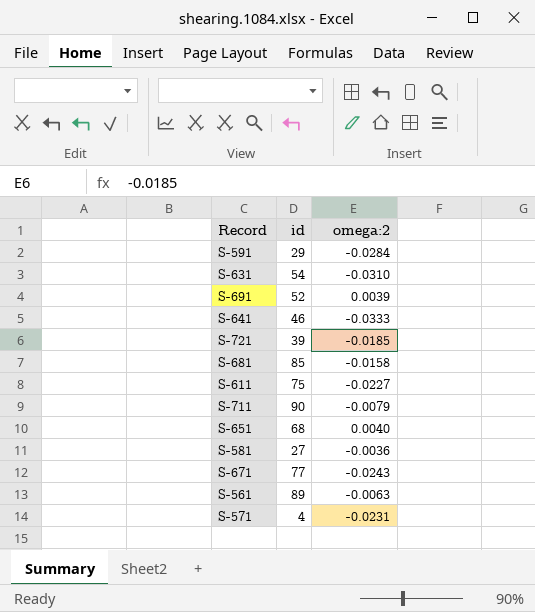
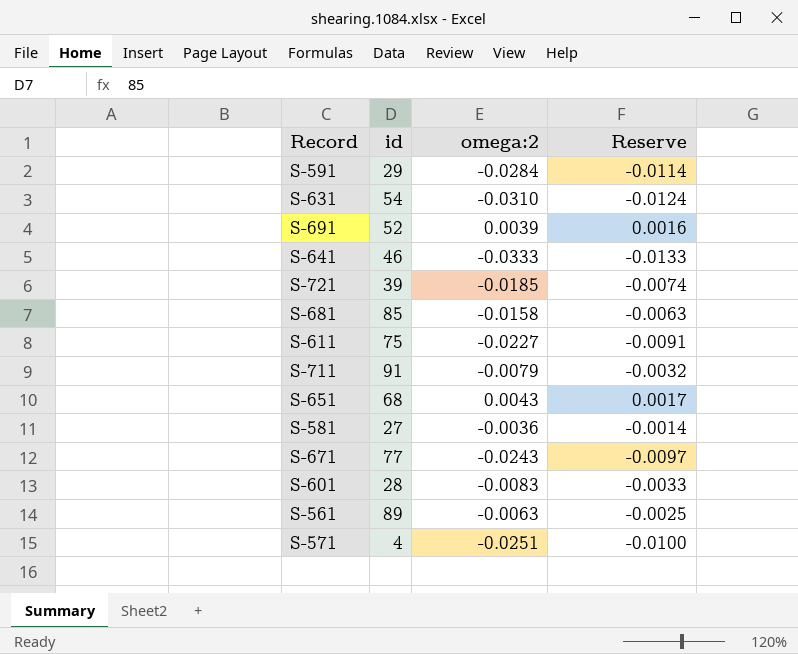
column Reserve | formula: none -> [omega:2] * 0.4
S-711 | id: 90 -> 91
S-651 | omega:2: 0.0040 -> 0.0043
row S-601: none -> 28 | -0.0083 | -0.0033
S-571 | omega:2: -0.0231 -> -0.0251

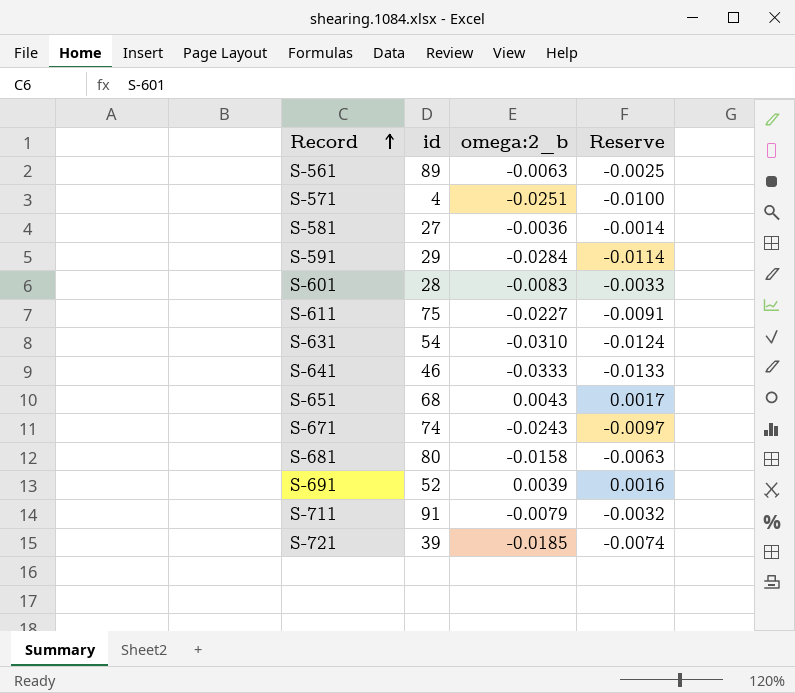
row order: none -> Record ascending
column name: omega:2 -> omega:2_b
S-671 | id: 77 -> 74
S-681 | id: 85 -> 80

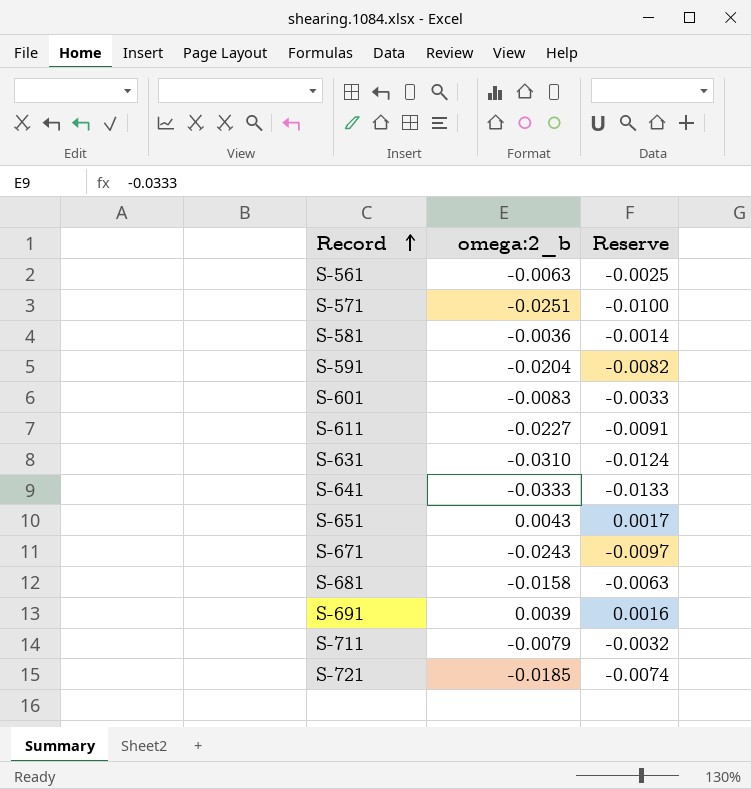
column id | position: 2 -> none
S-591 | omega:2_b: -0.0284 -> -0.0204
S-591 | Reserve: -0.0114 -> -0.0082

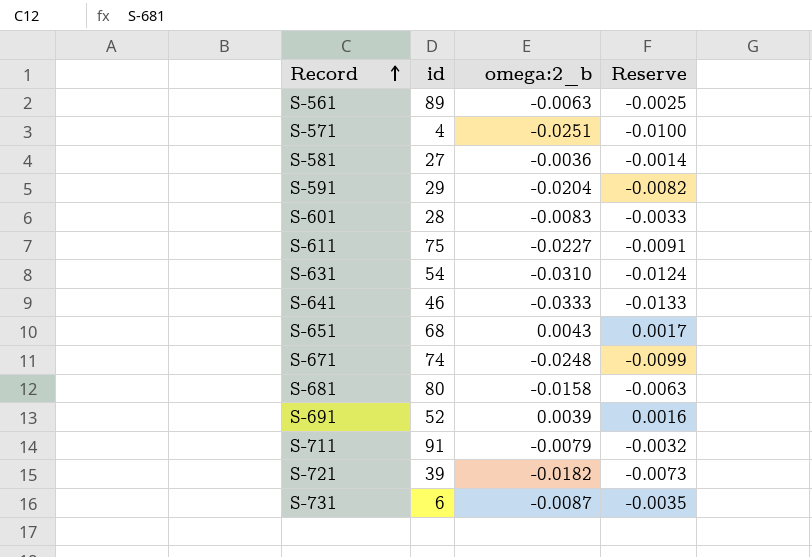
column id | position: none -> 2
S-671 | omega:2_b: -0.0243 -> -0.0248
S-671 | Reserve: -0.0097 -> -0.0099
S-721 | omega:2_b: -0.0185 -> -0.0182
S-721 | Reserve: -0.0074 -> -0.0073
row S-731: none -> 6 | -0.0087 | -0.0035

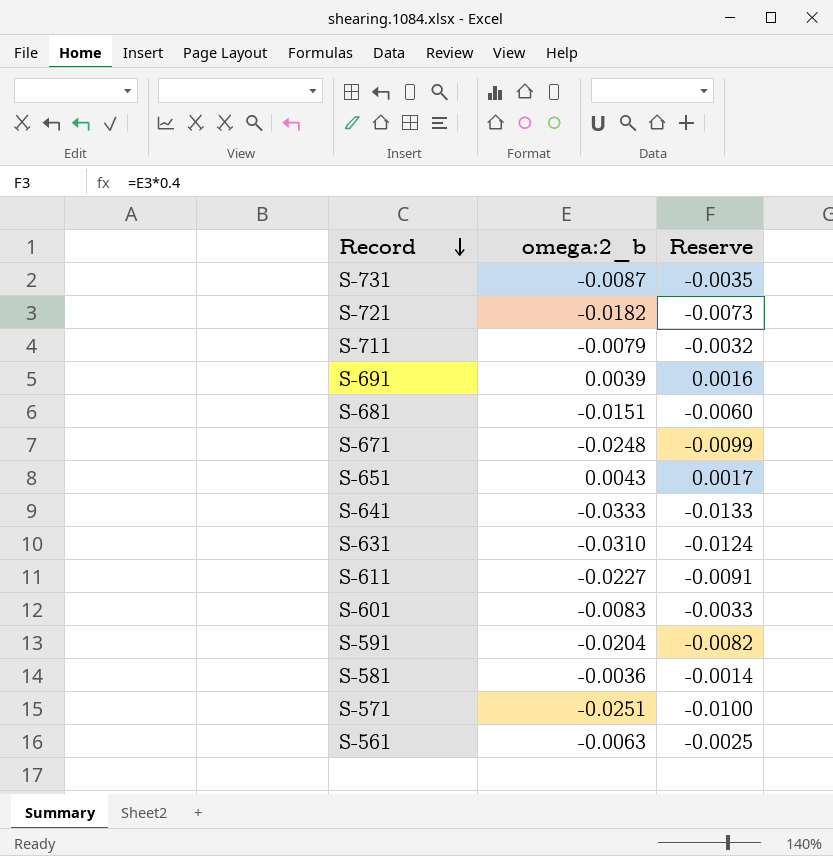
row order: Record ascending -> Record descending
column id | position: 2 -> none
S-681 | omega:2_b: -0.0158 -> -0.0151
S-681 | Reserve: -0.0063 -> -0.0060

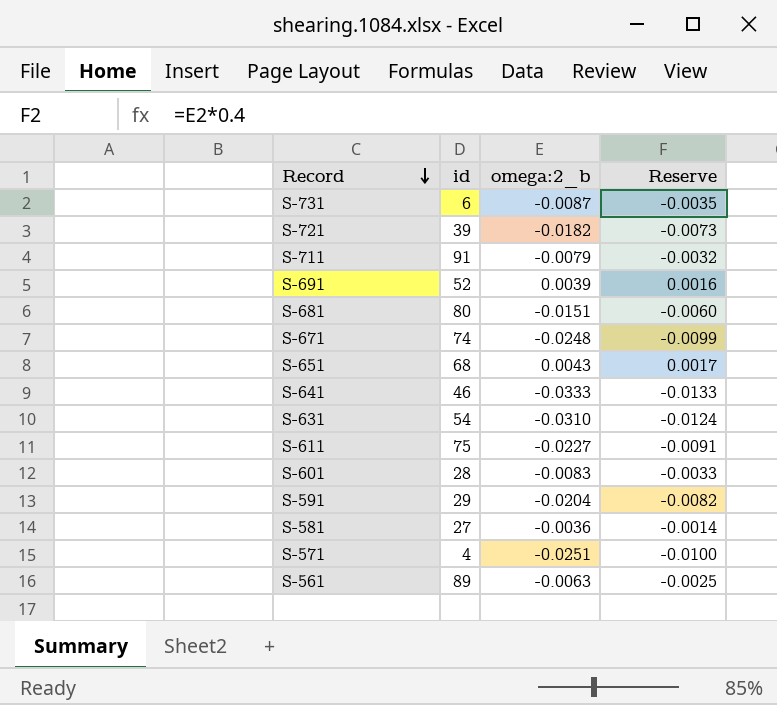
column id | position: none -> 2

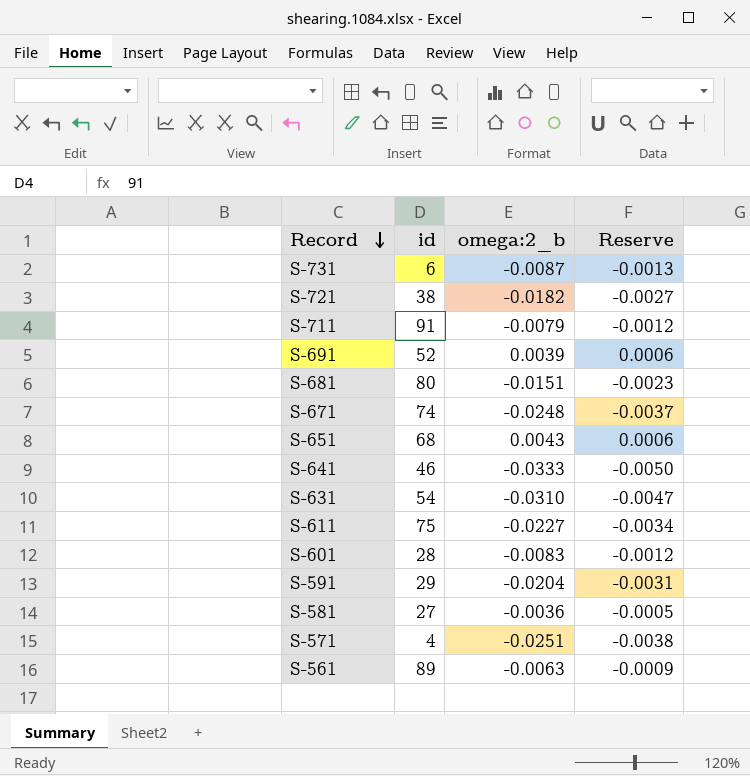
column Reserve | formula: [omega:2_b] * 0.4 -> [omega:2_b] * 0.15
S-721 | id: 39 -> 38

